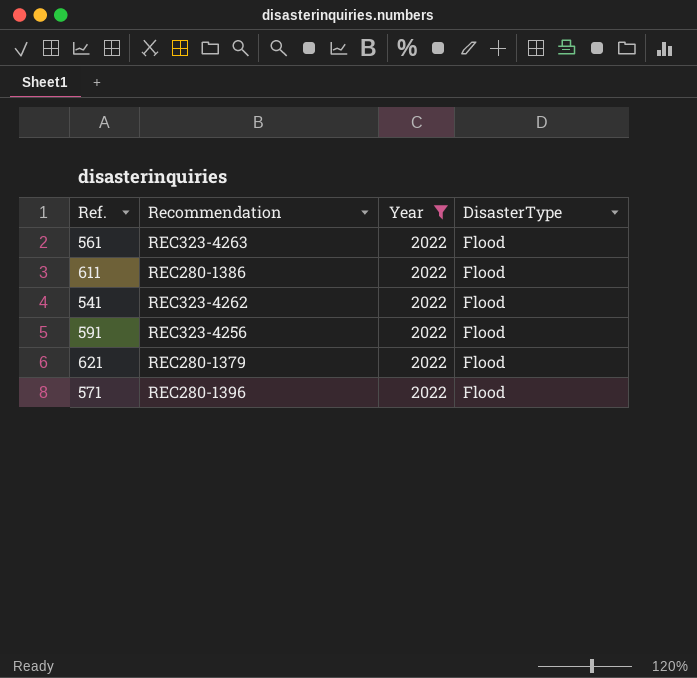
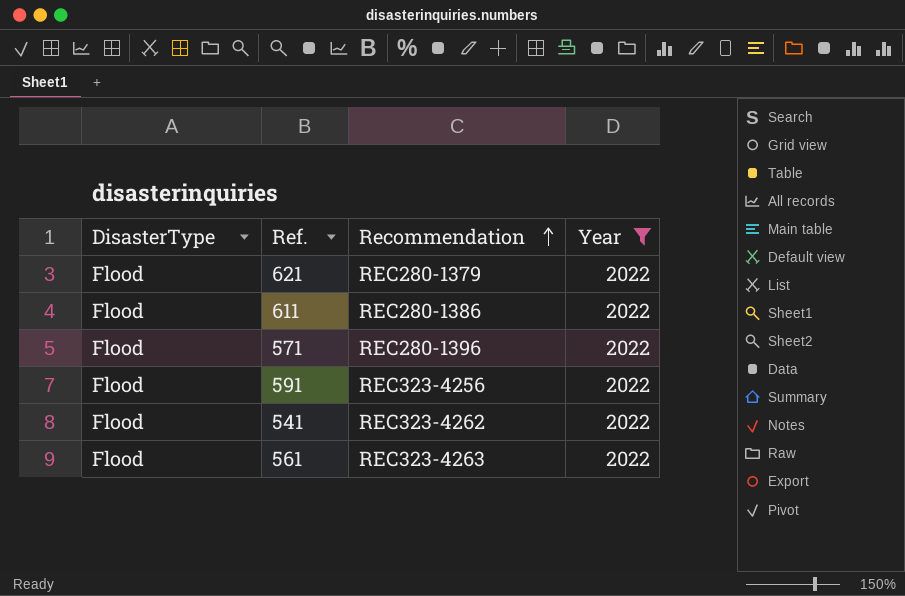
row order: none -> Recommendation ascending
column DisasterType | position: 4 -> 1

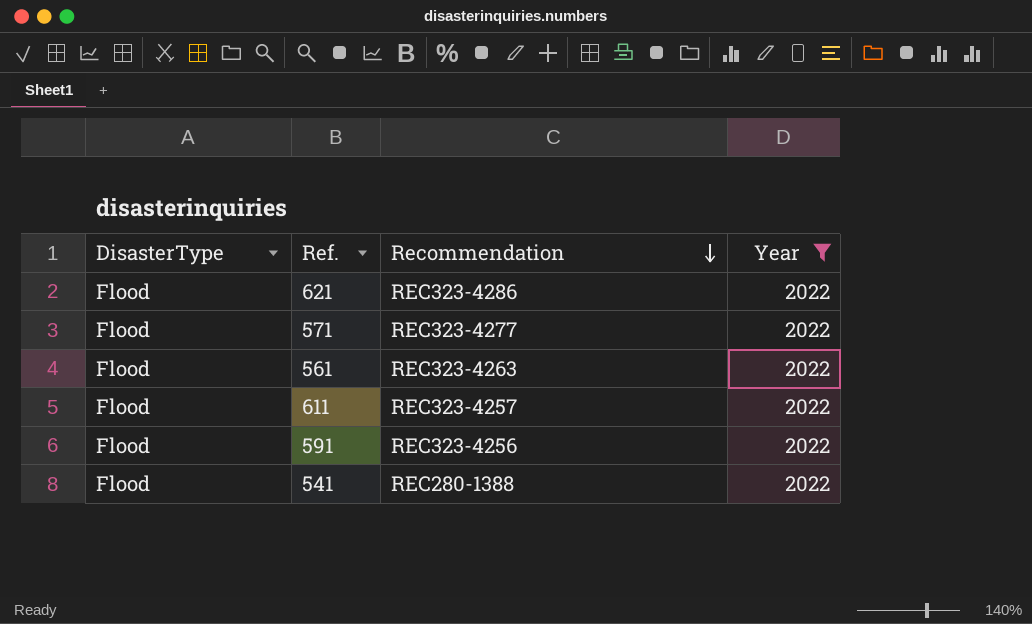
row order: Recommendation ascending -> Recommendation descending
621 | Recommendation: REC280-1379 -> REC323-4286
571 | Recommendation: REC280-1396 -> REC323-4277
611 | Recommendation: REC280-1386 -> REC323-4257
541 | Recommendation: REC323-4262 -> REC280-1388

